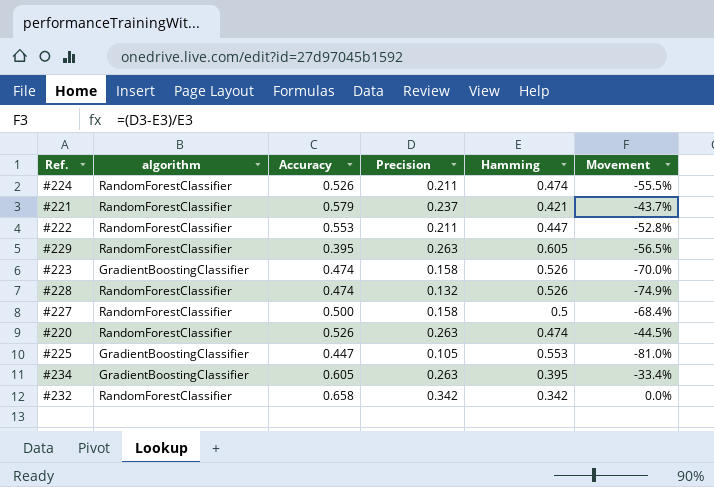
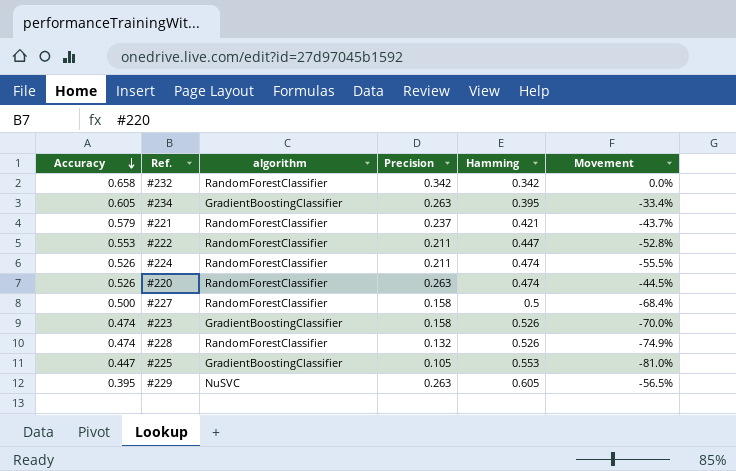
row order: none -> Accuracy descending
column Accuracy | position: 3 -> 1
#229 | algorithm: RandomForestClassifier -> NuSVC

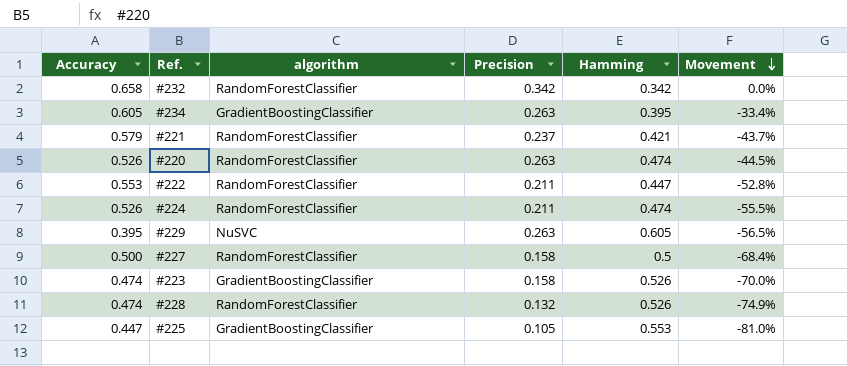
row order: Accuracy descending -> Movement descending

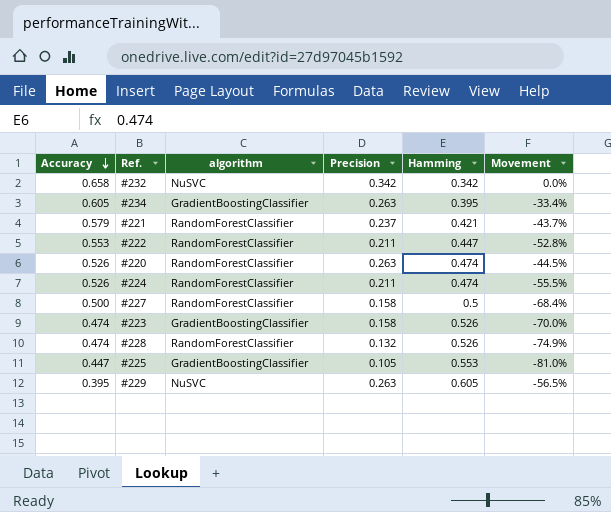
row order: Movement descending -> Accuracy descending
#232 | algorithm: RandomForestClassifier -> NuSVC

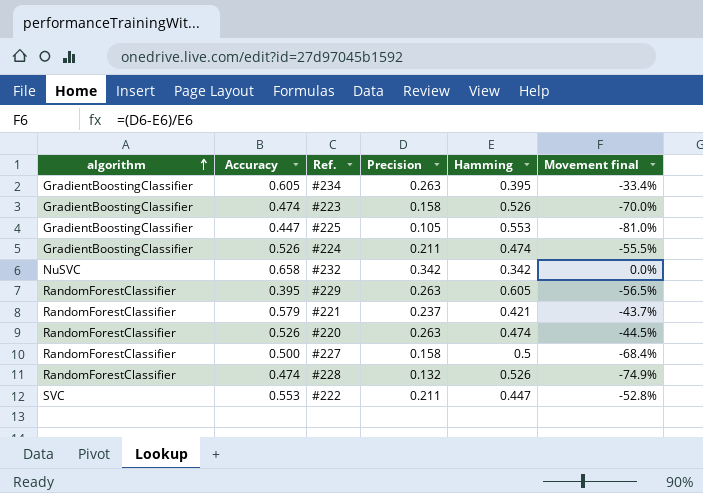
row order: Accuracy descending -> algorithm ascending
column algorithm | position: 3 -> 1
column name: Movement -> Movement final
#224 | algorithm: RandomForestClassifier -> GradientBoostingClassifier
#229 | algorithm: NuSVC -> RandomForestClassifier
#222 | algorithm: RandomForestClassifier -> SVC

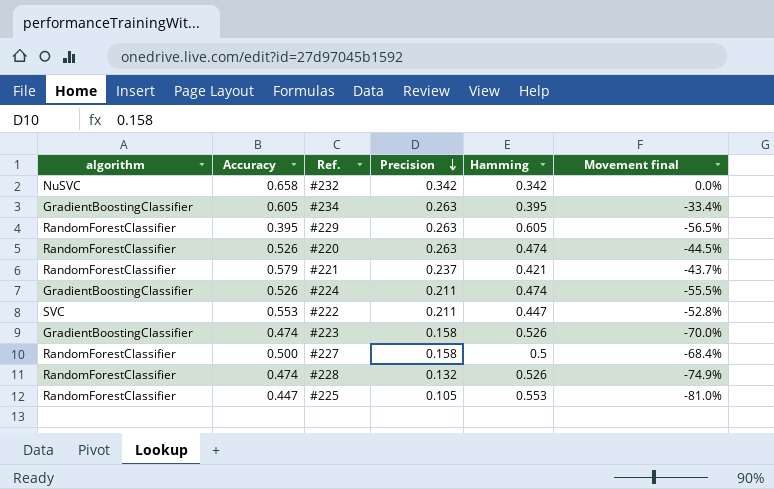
row order: algorithm ascending -> Precision descending
#225 | algorithm: GradientBoostingClassifier -> RandomForestClassifier

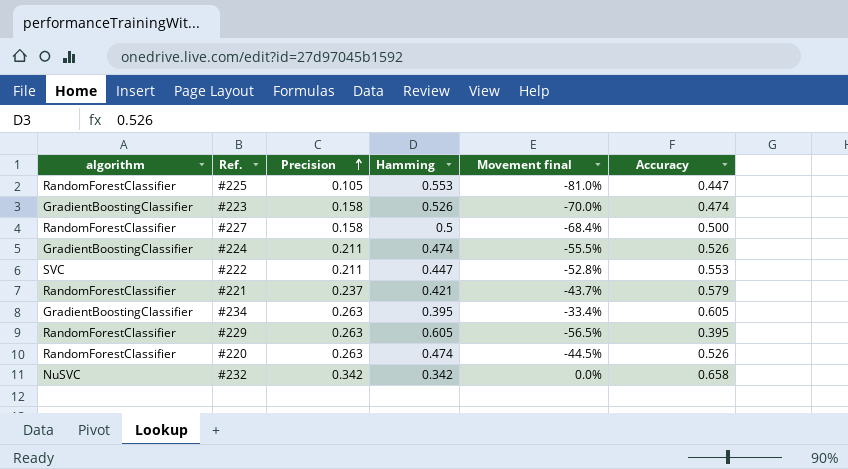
row order: Precision descending -> Precision ascending
column Accuracy | position: 2 -> 6
row #228: RandomForestClassifier | 0.474 | 0.132 | 0.526 | -74.9% -> none

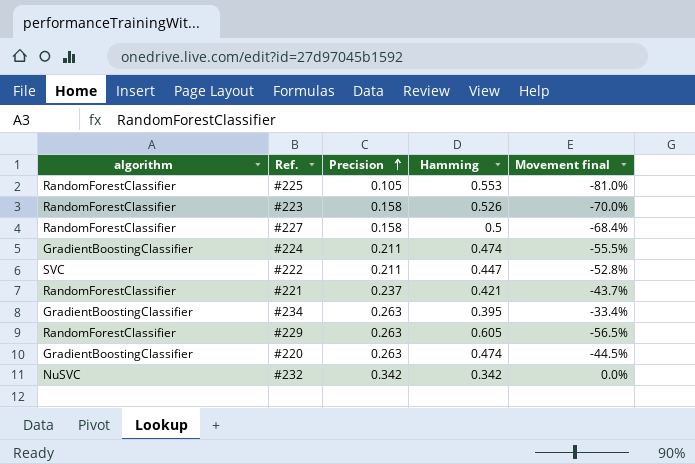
column Accuracy | position: 6 -> none
#223 | algorithm: GradientBoostingClassifier -> RandomForestClassifier
#220 | algorithm: RandomForestClassifier -> GradientBoostingClassifier

